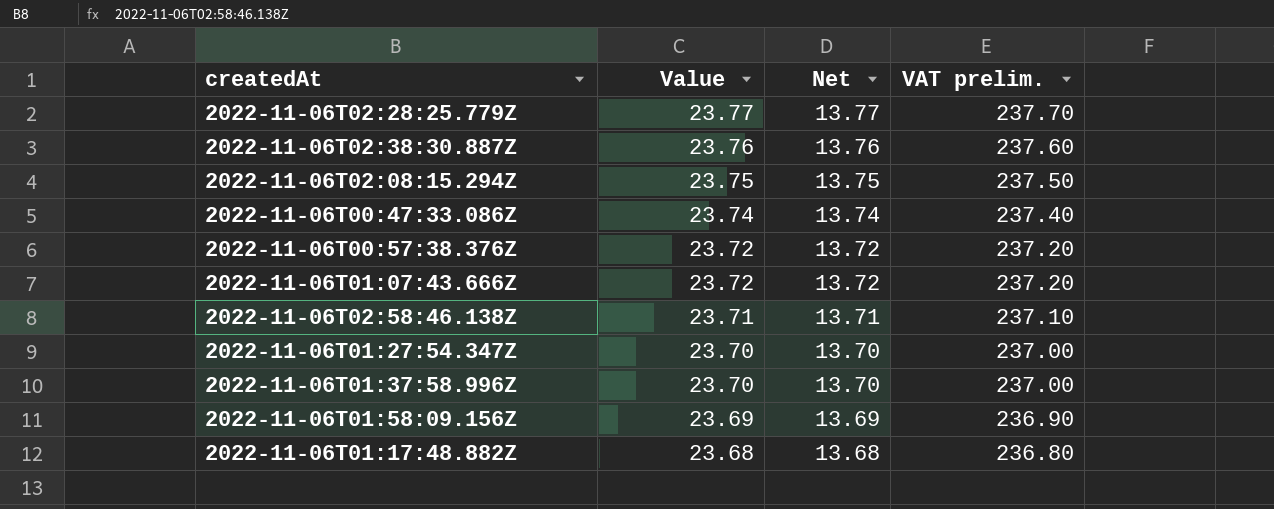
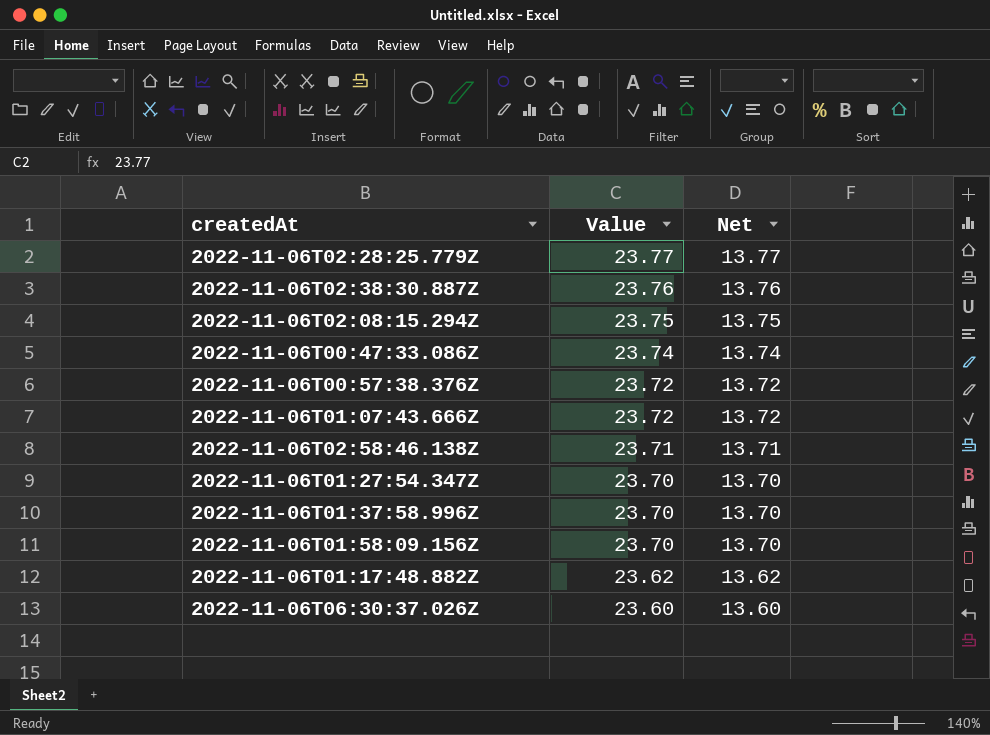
column VAT prelim. | formula: [Value] * 10 -> none
2022-11-06T01:58:09.156Z | Value: 23.69 -> 23.70
2022-11-06T01:58:09.156Z | Net: 13.69 -> 13.70
2022-11-06T01:17:48.882Z | Value: 23.68 -> 23.62
2022-11-06T01:17:48.882Z | Net: 13.68 -> 13.62
row 2022-11-06T06:30:37.026Z: none -> 23.60 | 13.60

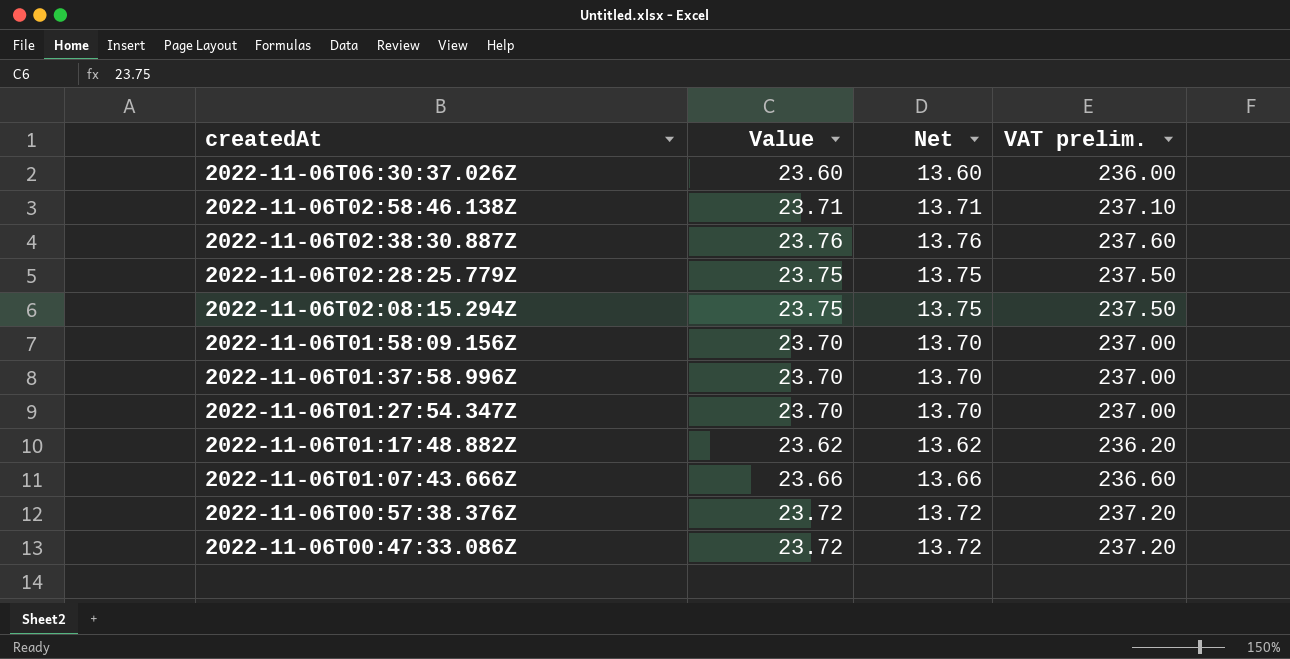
row order: Value descending -> createdAt descending
column VAT prelim. | formula: none -> [Value] * 10
2022-11-06T02:28:25.779Z | Value: 23.77 -> 23.75
2022-11-06T02:28:25.779Z | Net: 13.77 -> 13.75
2022-11-06T01:07:43.666Z | Value: 23.72 -> 23.66
2022-11-06T01:07:43.666Z | Net: 13.72 -> 13.66
2022-11-06T00:47:33.086Z | Value: 23.74 -> 23.72
2022-11-06T00:47:33.086Z | Net: 13.74 -> 13.72

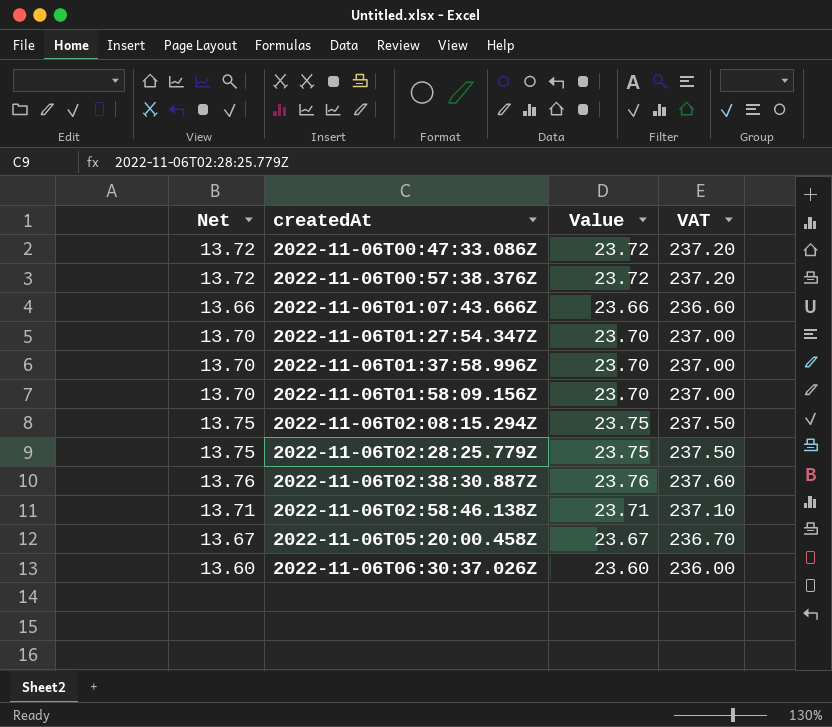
row order: createdAt descending -> createdAt ascending
column Net | position: 3 -> 1
column name: VAT prelim. -> VAT
row 2022-11-06T01:17:48.882Z: 23.62 | 13.62 | 236.20 -> none
row 2022-11-06T05:20:00.458Z: none -> 13.67 | 23.67 | 236.70

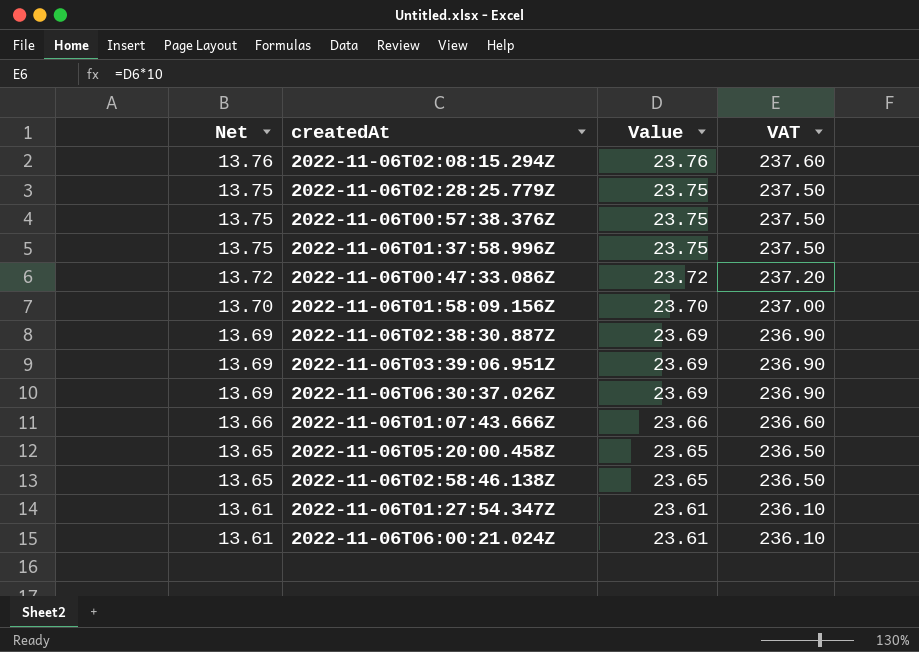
row order: createdAt ascending -> Net descending
2022-11-06T02:08:15.294Z | Net: 13.75 -> 13.76
2022-11-06T02:08:15.294Z | Value: 23.75 -> 23.76
2022-11-06T02:08:15.294Z | VAT: 237.50 -> 237.60
2022-11-06T00:57:38.376Z | Net: 13.72 -> 13.75
2022-11-06T00:57:38.376Z | Value: 23.72 -> 23.75
2022-11-06T00:57:38.376Z | VAT: 237.20 -> 237.50
2022-11-06T01:37:58.996Z | Net: 13.70 -> 13.75
2022-11-06T01:37:58.996Z | Value: 23.70 -> 23.75
2022-11-06T01:37:58.996Z | VAT: 237.00 -> 237.50
2022-11-06T02:38:30.887Z | Net: 13.76 -> 13.69
2022-11-06T02:38:30.887Z | Value: 23.76 -> 23.69
2022-11-06T02:38:30.887Z | VAT: 237.60 -> 236.90
row 2022-11-06T03:39:06.951Z: none -> 13.69 | 23.69 | 236.90
2022-11-06T06:30:37.026Z | Net: 13.60 -> 13.69
2022-11-06T06:30:37.026Z | Value: 23.60 -> 23.69
2022-11-06T06:30:37.026Z | VAT: 236.00 -> 236.90
2022-11-06T05:20:00.458Z | Net: 13.67 -> 13.65
2022-11-06T05:20:00.458Z | Value: 23.67 -> 23.65
2022-11-06T05:20:00.458Z | VAT: 236.70 -> 236.50
2022-11-06T02:58:46.138Z | Net: 13.71 -> 13.65
2022-11-06T02:58:46.138Z | Value: 23.71 -> 23.65
2022-11-06T02:58:46.138Z | VAT: 237.10 -> 236.50
2022-11-06T01:27:54.347Z | Net: 13.70 -> 13.61
2022-11-06T01:27:54.347Z | Value: 23.70 -> 23.61
2022-11-06T01:27:54.347Z | VAT: 237.00 -> 236.10
row 2022-11-06T06:00:21.024Z: none -> 13.61 | 23.61 | 236.10

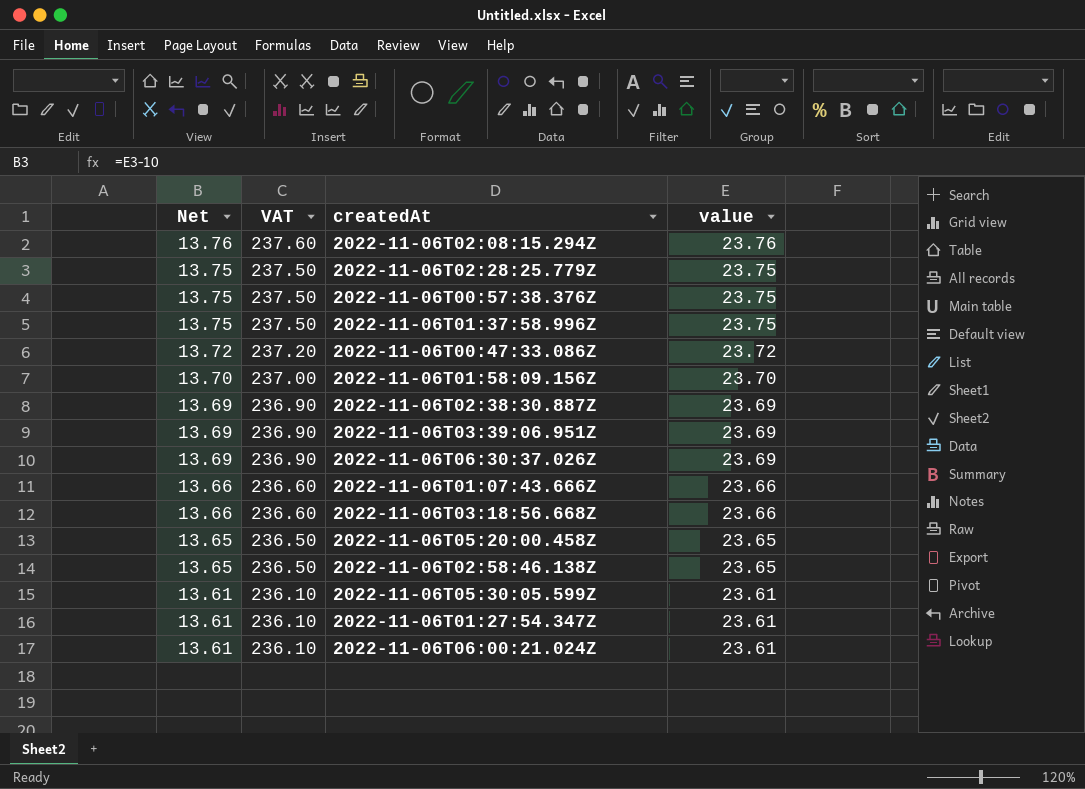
column VAT | position: 4 -> 2
column name: Value -> value
row 2022-11-06T03:18:56.668Z: none -> 13.66 | 236.60 | 23.66
row 2022-11-06T05:30:05.599Z: none -> 13.61 | 236.10 | 23.61

